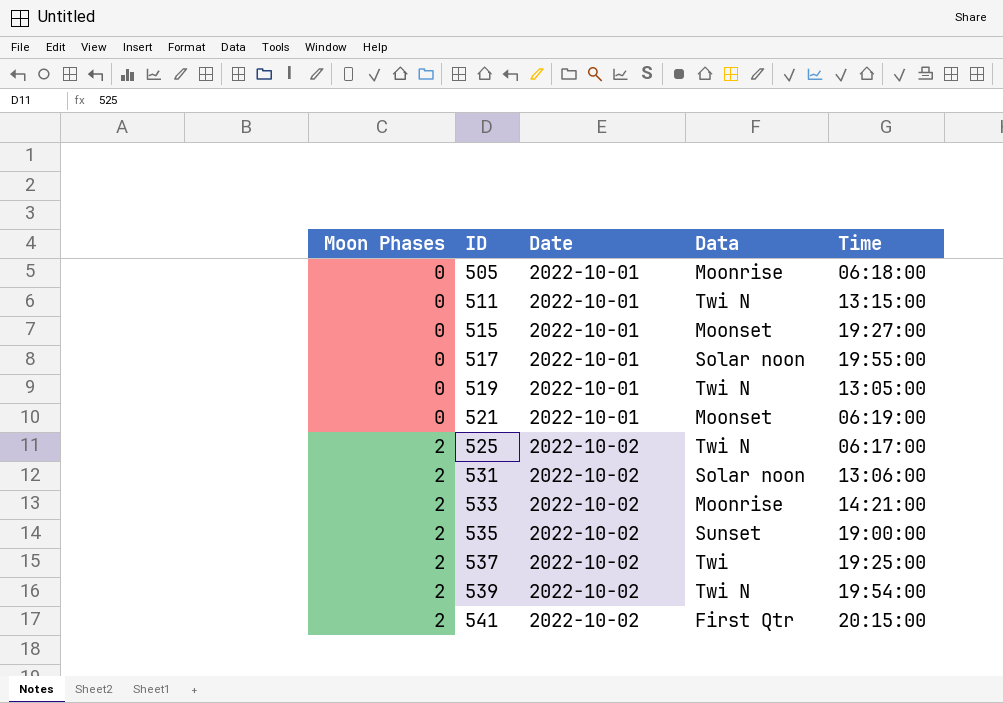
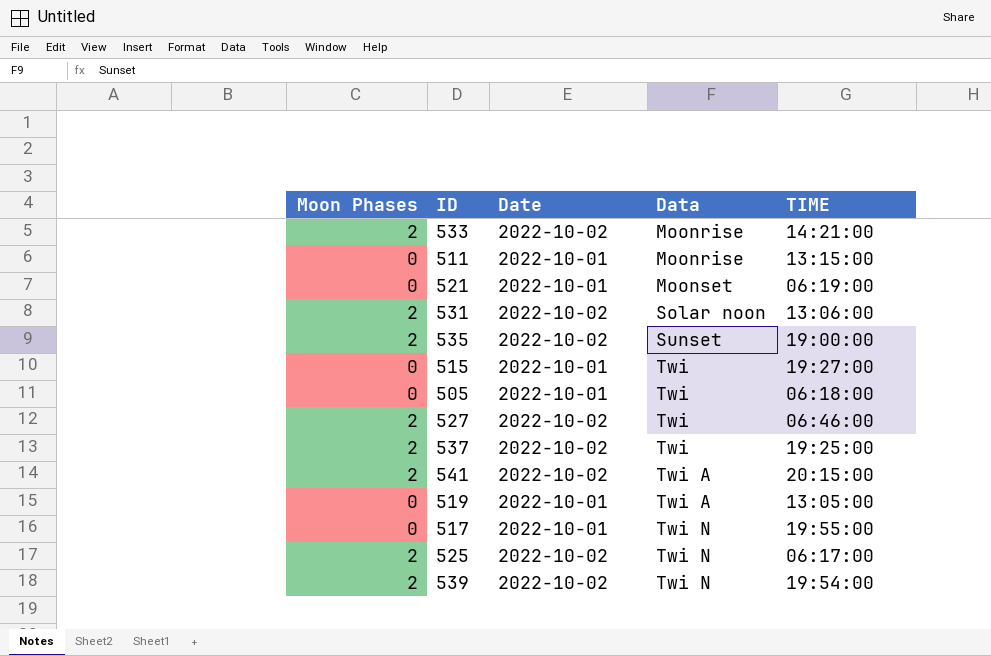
row order: Moon Phases ascending -> Data ascending
column name: Time -> TIME
511 | Data: Twi N -> Moonrise
515 | Data: Moonset -> Twi
505 | Data: Moonrise -> Twi
row 527: none -> 2 | 2022-10-02 | Twi | 06:46:00
541 | Data: First Qtr -> Twi A
519 | Data: Twi N -> Twi A
517 | Data: Solar noon -> Twi N

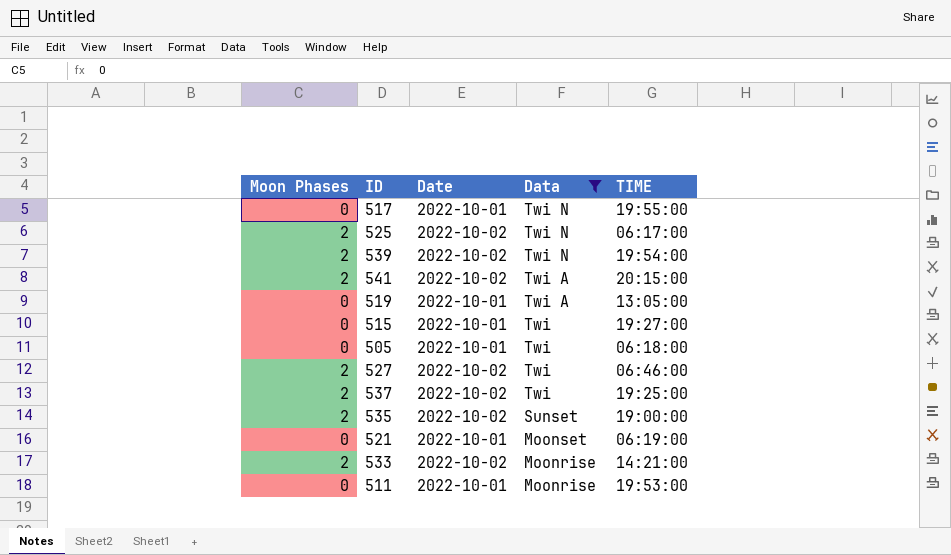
filter: none -> Data != Solar noon
row order: Data ascending -> Data descending
511 | TIME: 13:15:00 -> 19:53:00

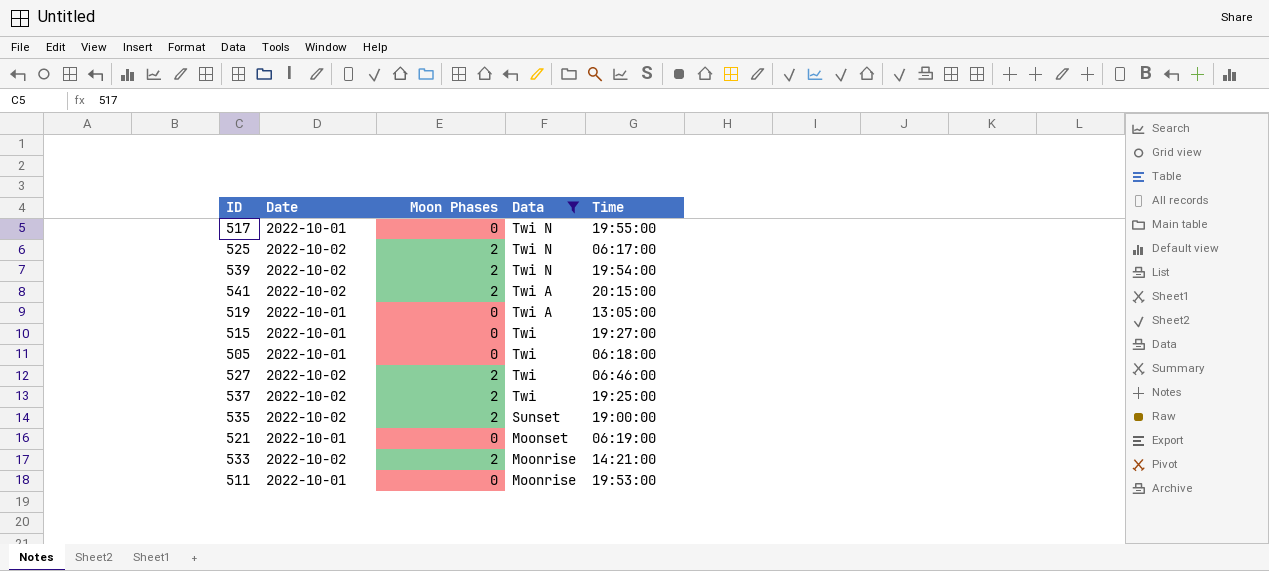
column Moon Phases | position: 1 -> 3
column name: TIME -> Time

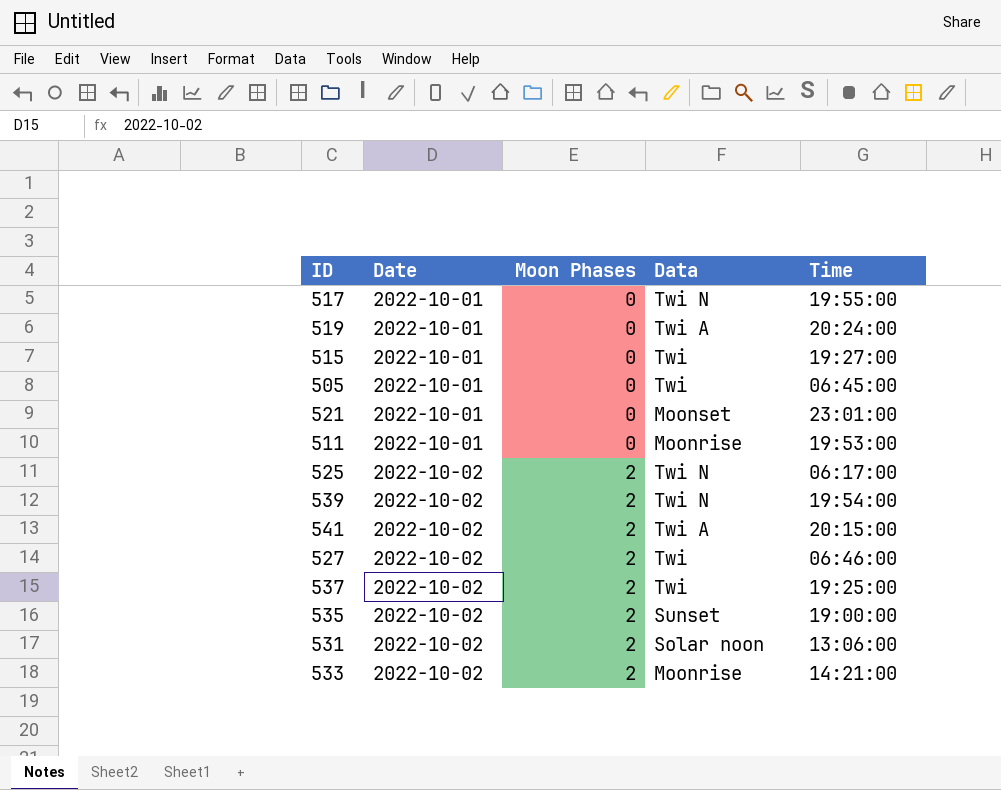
filter: Data != Solar noon -> none
row order: Data descending -> Date ascending
519 | Time: 13:05:00 -> 20:24:00
505 | Time: 06:18:00 -> 06:45:00
521 | Time: 06:19:00 -> 23:01:00

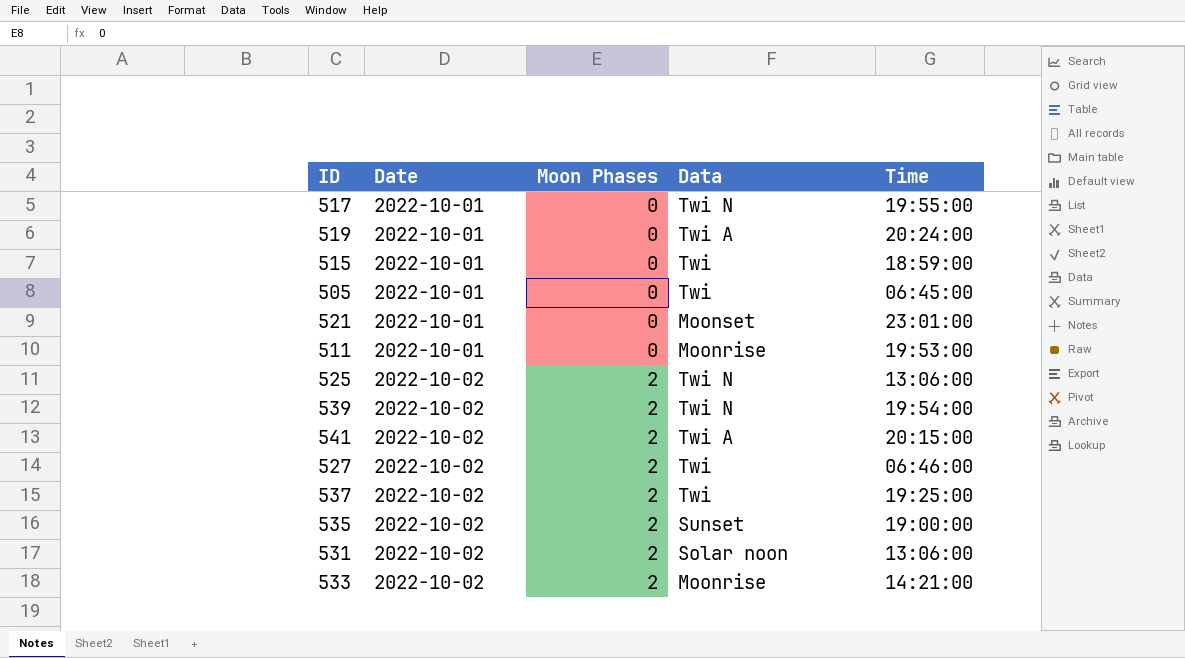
515 | Time: 19:27:00 -> 18:59:00
525 | Time: 06:17:00 -> 13:06:00

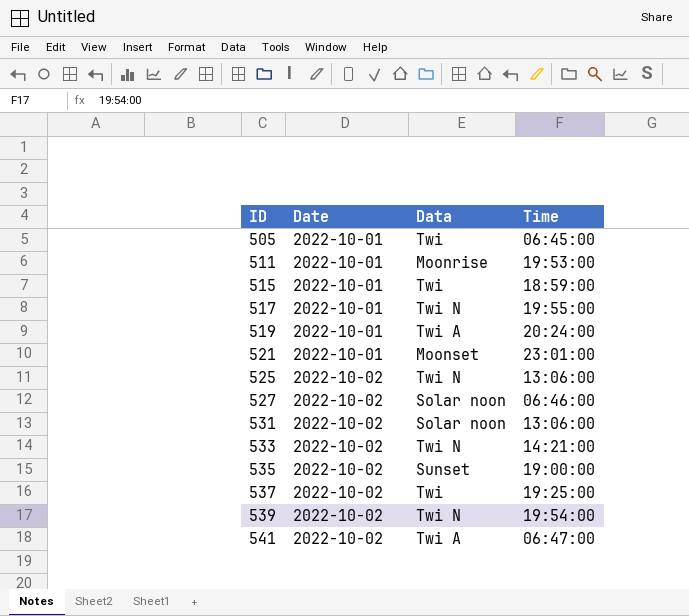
row order: Date ascending -> ID ascending
column Moon Phases | position: 3 -> none
527 | Data: Twi -> Solar noon
533 | Data: Moonrise -> Twi N
541 | Time: 20:15:00 -> 06:47:00

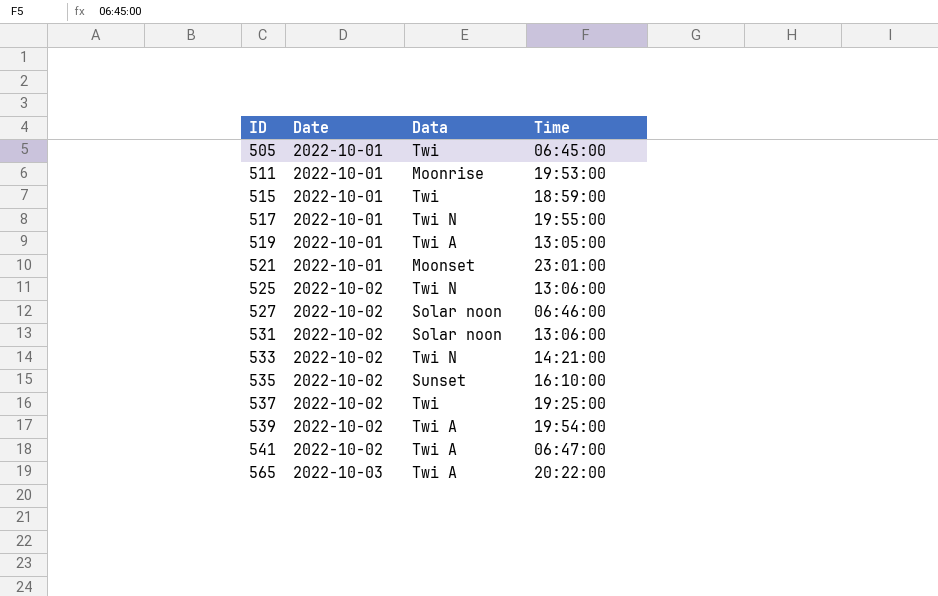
519 | Time: 20:24:00 -> 13:05:00
535 | Time: 19:00:00 -> 16:10:00
539 | Data: Twi N -> Twi A
row 565: none -> 2022-10-03 | Twi A | 20:22:00

